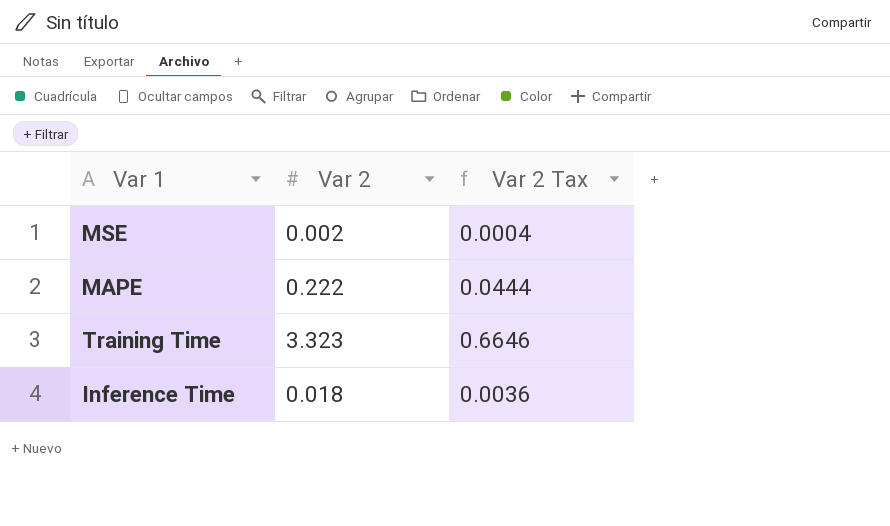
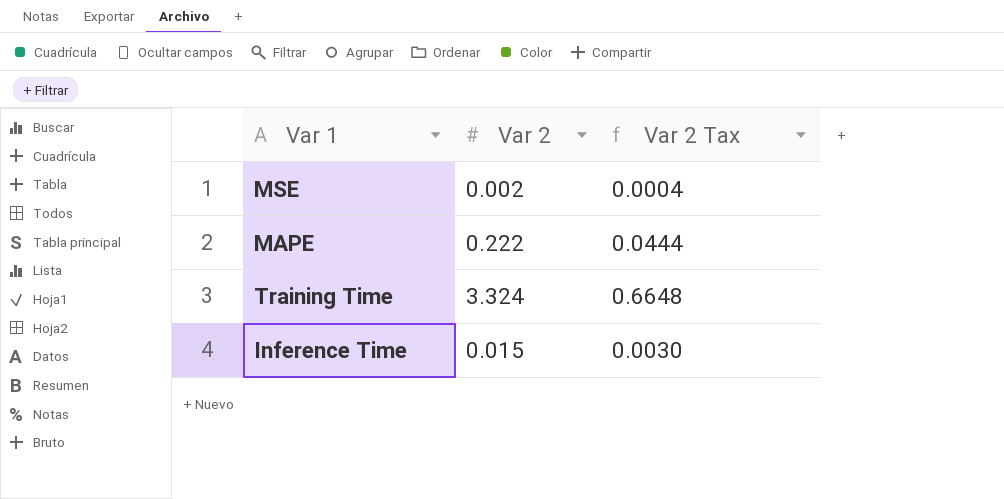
Training Time | Var 2: 3.323 -> 3.324
Training Time | Var 2 Tax: 0.6646 -> 0.6648
Inference Time | Var 2: 0.018 -> 0.015
Inference Time | Var 2 Tax: 0.0036 -> 0.0030

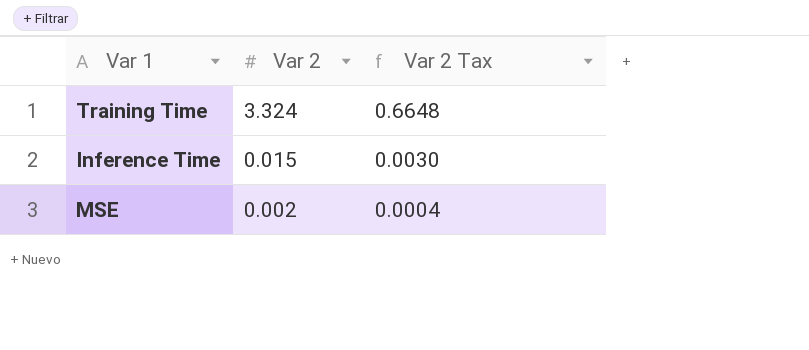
row order: none -> Var 2 descending
row MAPE: 0.222 | 0.0444 -> none

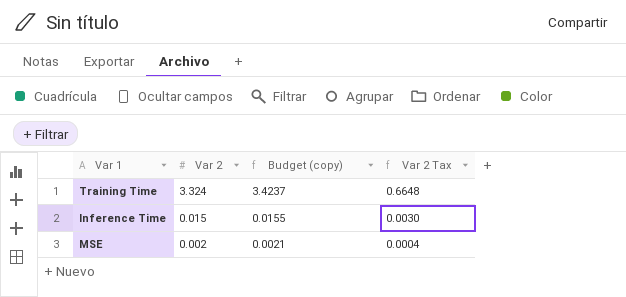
column Budget (copy) | formula: none -> [Var 2] * 1.03

